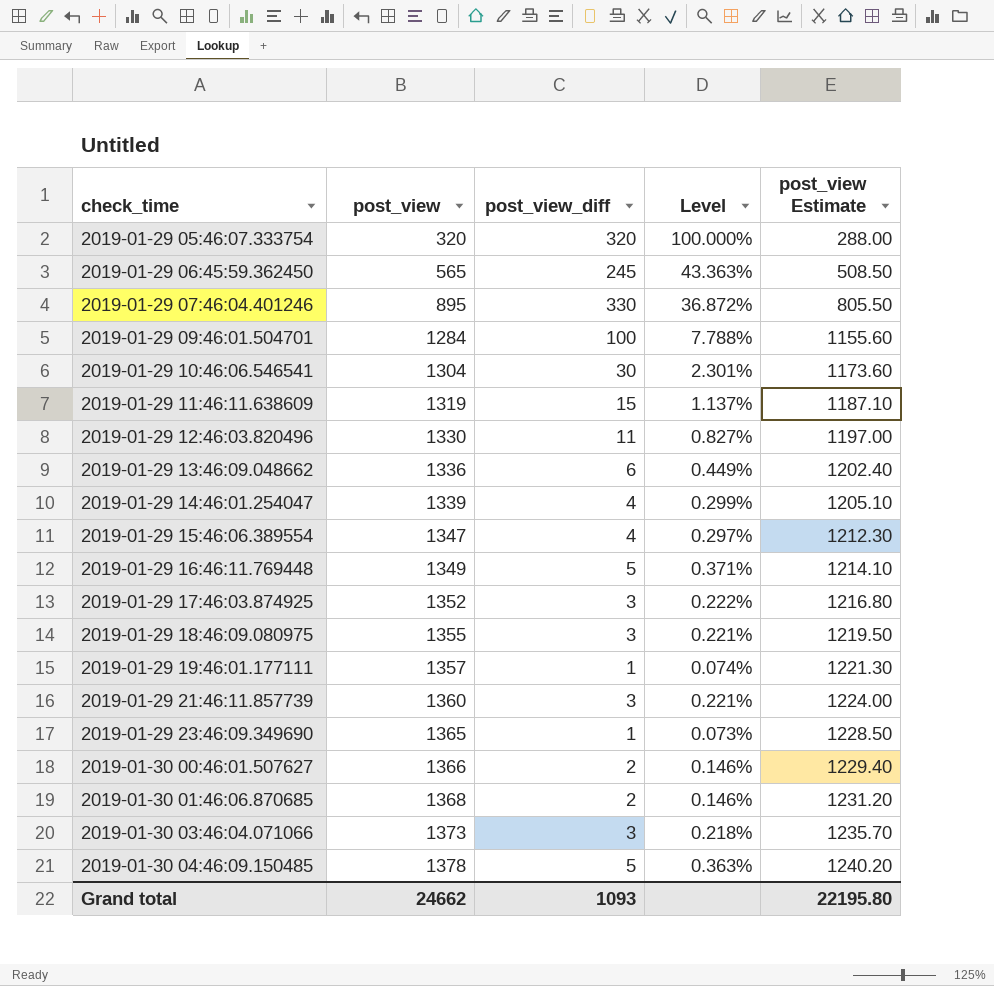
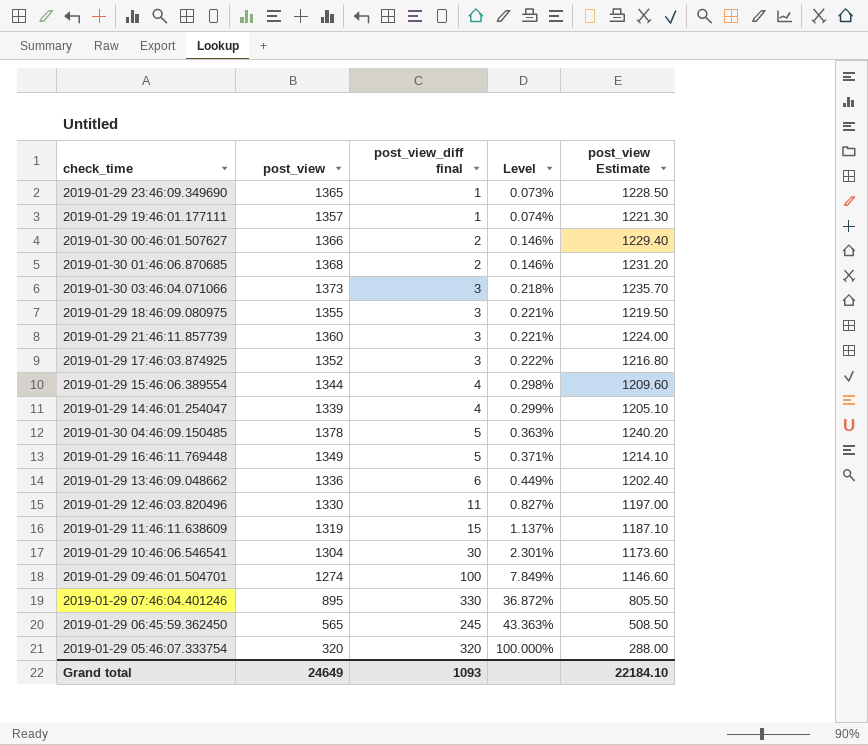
row order: check_time ascending -> Level ascending
column name: post_view_diff -> post_view_diff final
2019-01-29 15:46:06.389554 | post_view: 1347 -> 1344
2019-01-29 15:46:06.389554 | Level: 0.297% -> 0.298%
2019-01-29 15:46:06.389554 | post_view Estimate: 1212.30 -> 1209.60
2019-01-29 09:46:01.504701 | post_view: 1284 -> 1274
2019-01-29 09:46:01.504701 | Level: 7.788% -> 7.849%
2019-01-29 09:46:01.504701 | post_view Estimate: 1155.60 -> 1146.60
Grand total | post_view: 24662 -> 24649
Grand total | post_view Estimate: 22195.80 -> 22184.10

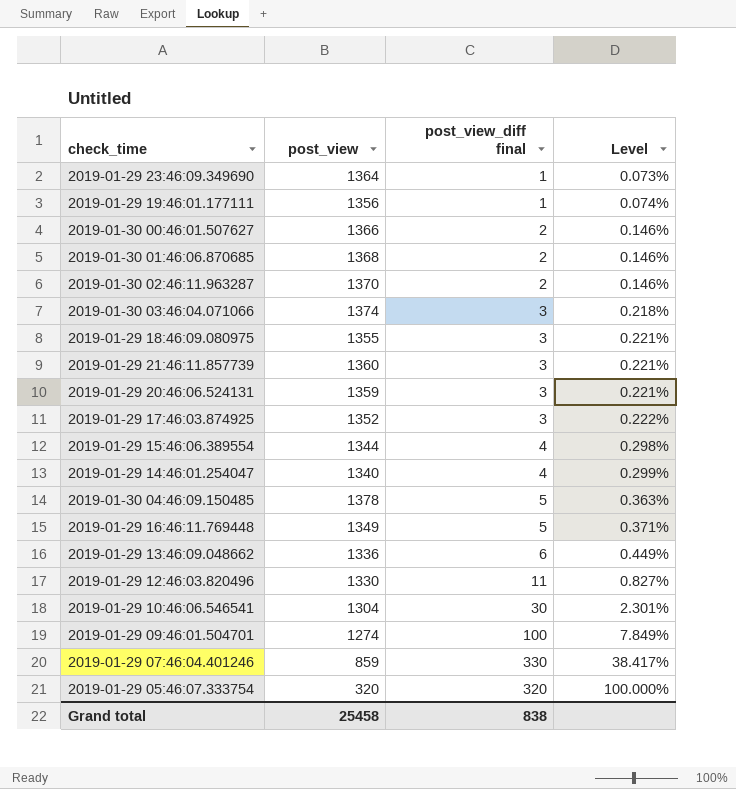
column post_view Estimate | formula: [post_view] * 0.9 -> none
row 2019-01-29 11:46:11.638609: 1319 | 15 | 1.137% | 1187.10 -> none
row 2019-01-29 06:45:59.362450: 565 | 245 | 43.363% | 508.50 -> none
2019-01-29 23:46:09.349690 | post_view: 1365 -> 1364
2019-01-29 19:46:01.177111 | post_view: 1357 -> 1356
row 2019-01-30 02:46:11.963287: none -> 1370 | 2 | 0.146%
2019-01-30 03:46:04.071066 | post_view: 1373 -> 1374
row 2019-01-29 20:46:06.524131: none -> 1359 | 3 | 0.221%
2019-01-29 14:46:01.254047 | post_view: 1339 -> 1340
2019-01-29 07:46:04.401246 | post_view: 895 -> 859
2019-01-29 07:46:04.401246 | Level: 36.872% -> 38.417%
Grand total | post_view: 24649 -> 25458
Grand total | post_view_diff final: 1093 -> 838

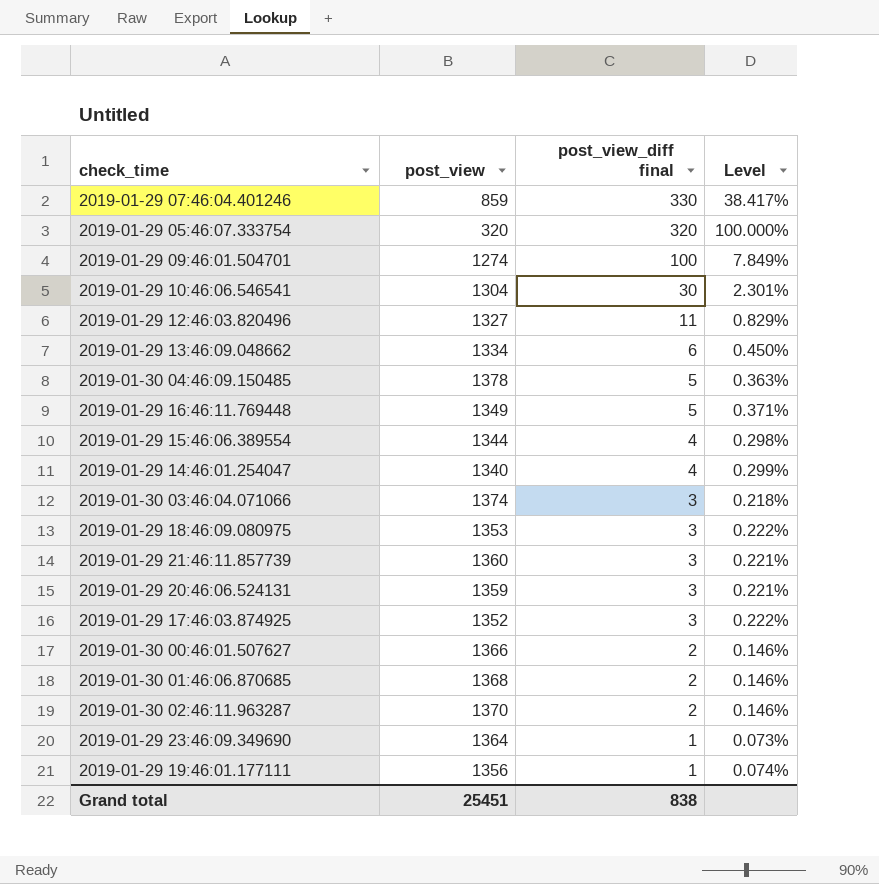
row order: Level ascending -> post_view_diff final descending
2019-01-29 12:46:03.820496 | post_view: 1330 -> 1327
2019-01-29 12:46:03.820496 | Level: 0.827% -> 0.829%
2019-01-29 13:46:09.048662 | post_view: 1336 -> 1334
2019-01-29 13:46:09.048662 | Level: 0.449% -> 0.450%
2019-01-29 18:46:09.080975 | post_view: 1355 -> 1353
2019-01-29 18:46:09.080975 | Level: 0.221% -> 0.222%
Grand total | post_view: 25458 -> 25451

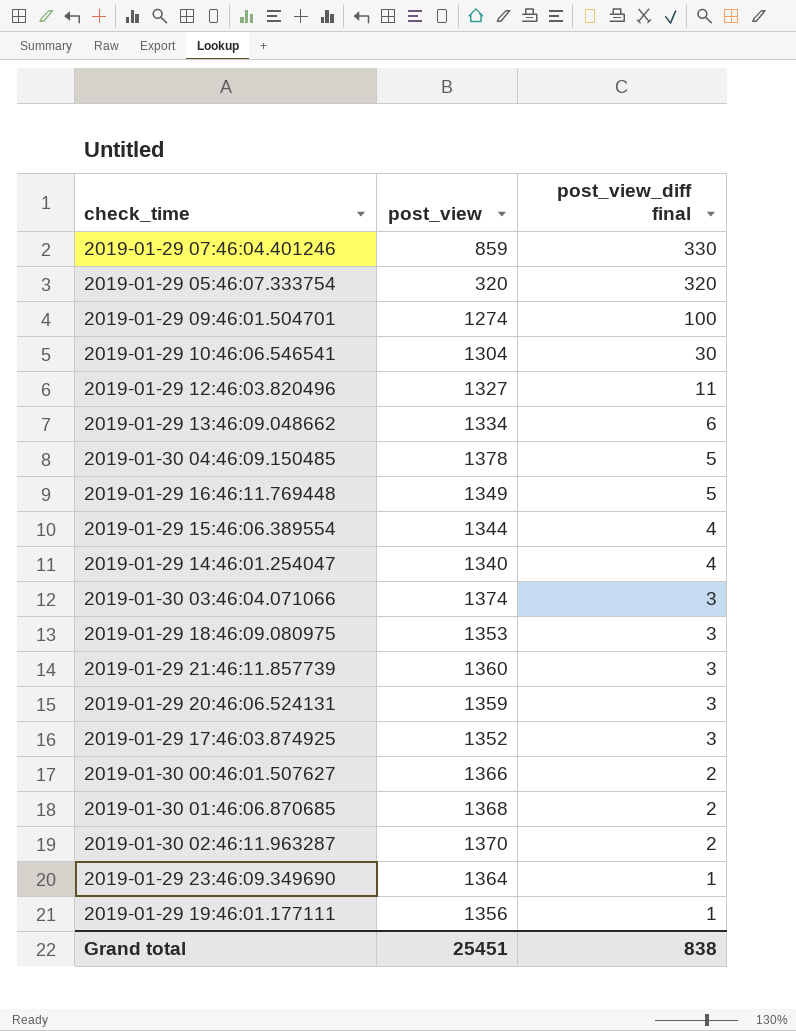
column Level | formula: [post_view_diff final] / [post_view] -> none

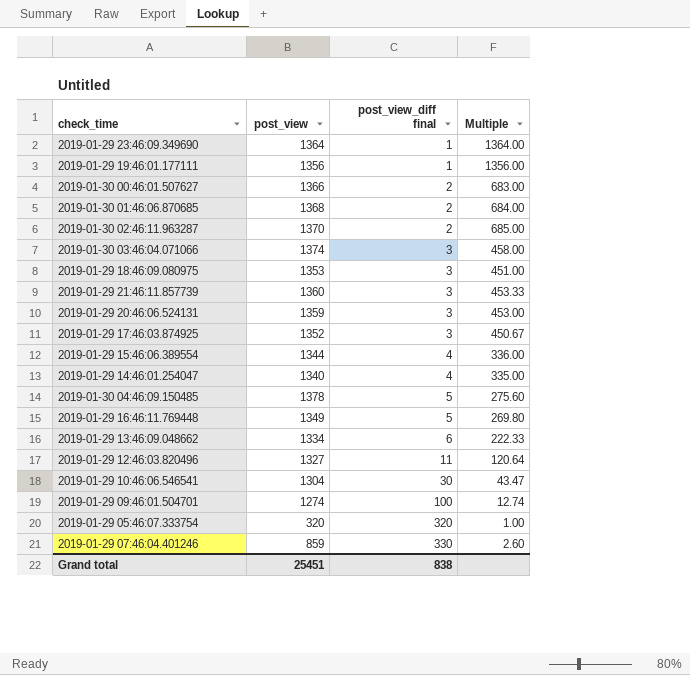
row order: post_view_diff final descending -> post_view_diff final ascending
column Multiple | formula: none -> [post_view] / [post_view_diff final]

